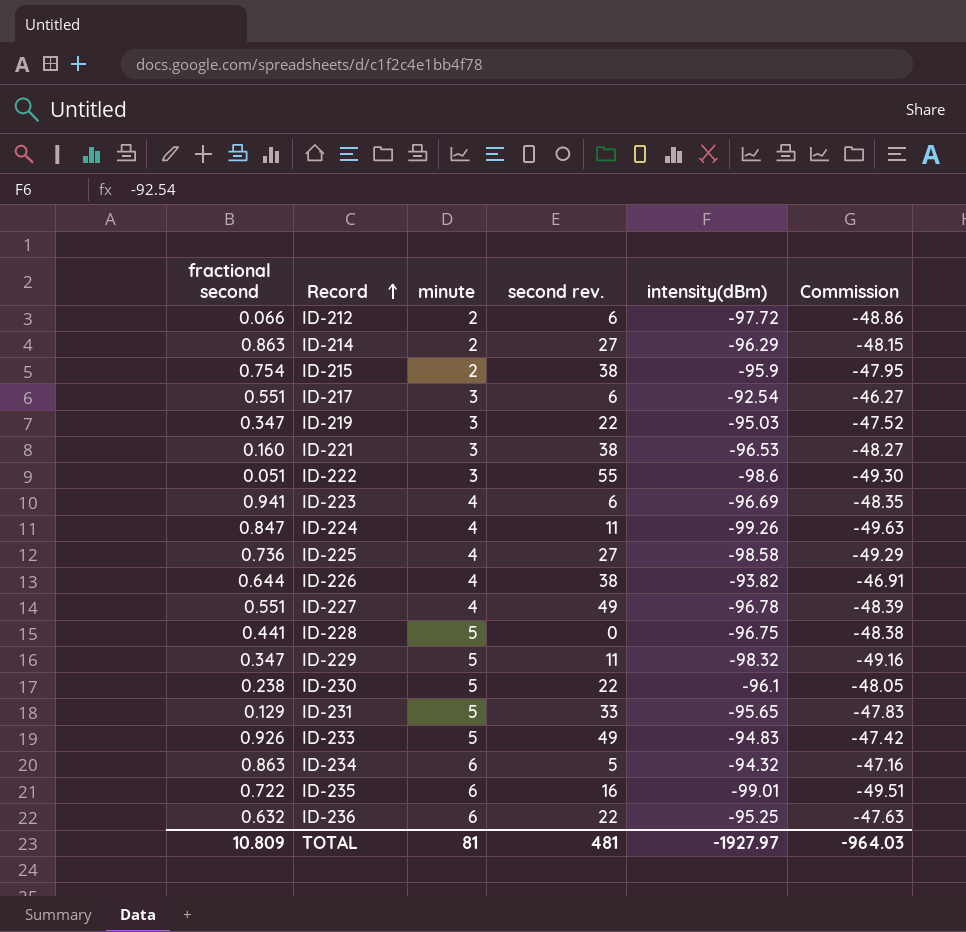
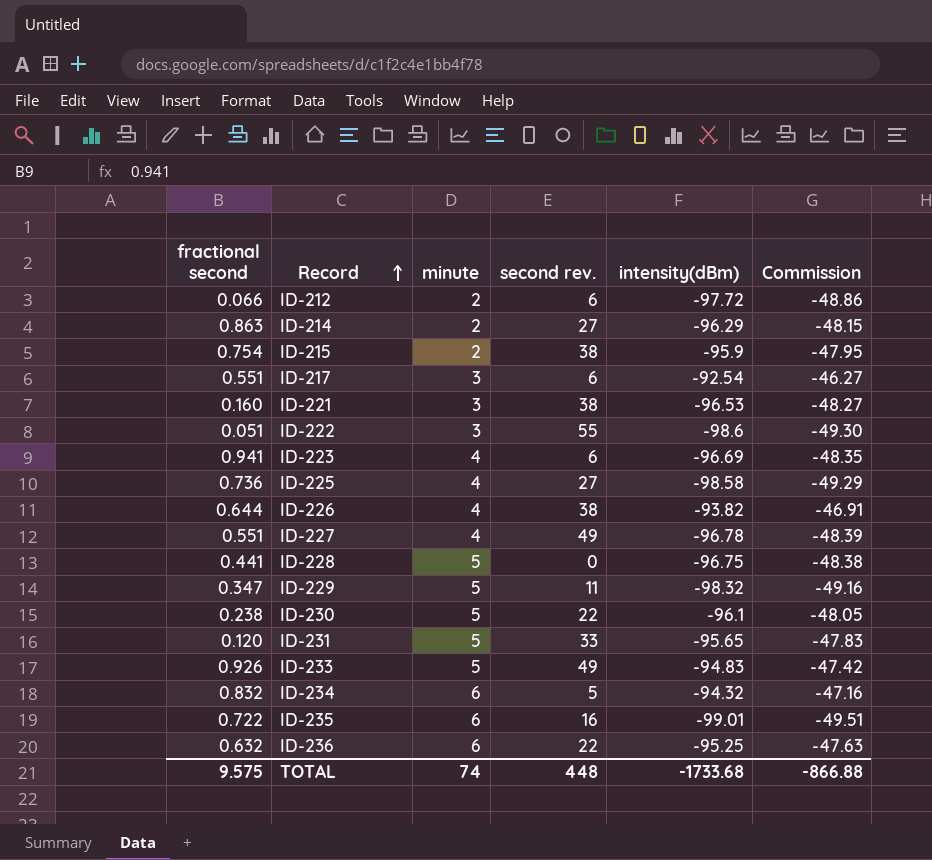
row ID-219: 0.347 | 3 | 22 | -95.03 | -47.52 -> none
row ID-224: 0.847 | 4 | 11 | -99.26 | -49.63 -> none
ID-231 | fractional second: 0.129 -> 0.120
ID-234 | fractional second: 0.863 -> 0.832
TOTAL | fractional second: 10.809 -> 9.575
TOTAL | minute: 81 -> 74
TOTAL | second rev.: 481 -> 448
TOTAL | intensity(dBm): -1927.97 -> -1733.68
TOTAL | Commission: -964.03 -> -866.88

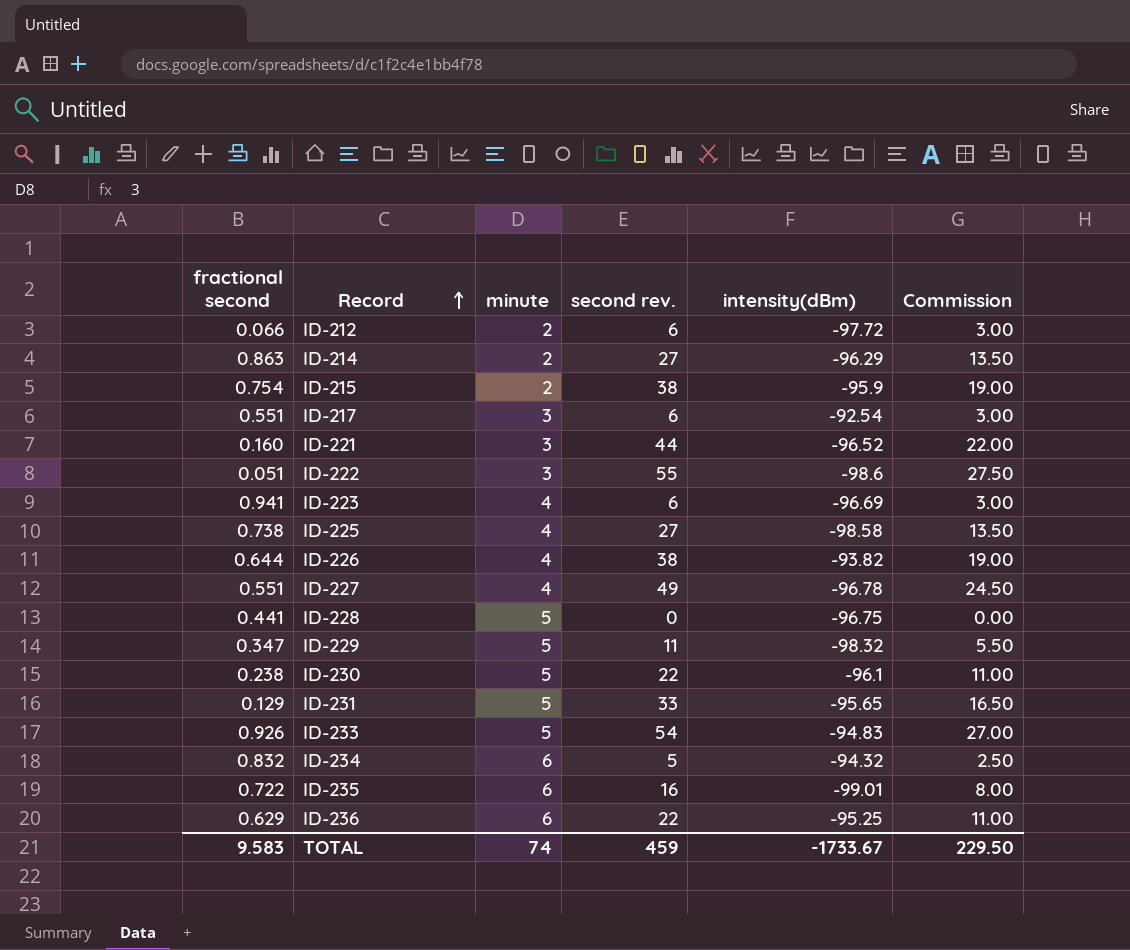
column Commission | formula: [intensity(dBm)] * 0.5 -> [second rev.] * 0.5
ID-221 | second rev.: 38 -> 44
ID-221 | intensity(dBm): -96.53 -> -96.52
ID-225 | fractional second: 0.736 -> 0.738
ID-231 | fractional second: 0.120 -> 0.129
ID-233 | second rev.: 49 -> 54
ID-236 | fractional second: 0.632 -> 0.629
TOTAL | fractional second: 9.575 -> 9.583
TOTAL | second rev.: 448 -> 459
TOTAL | intensity(dBm): -1733.68 -> -1733.67
TOTAL | Commission: -866.88 -> 229.50

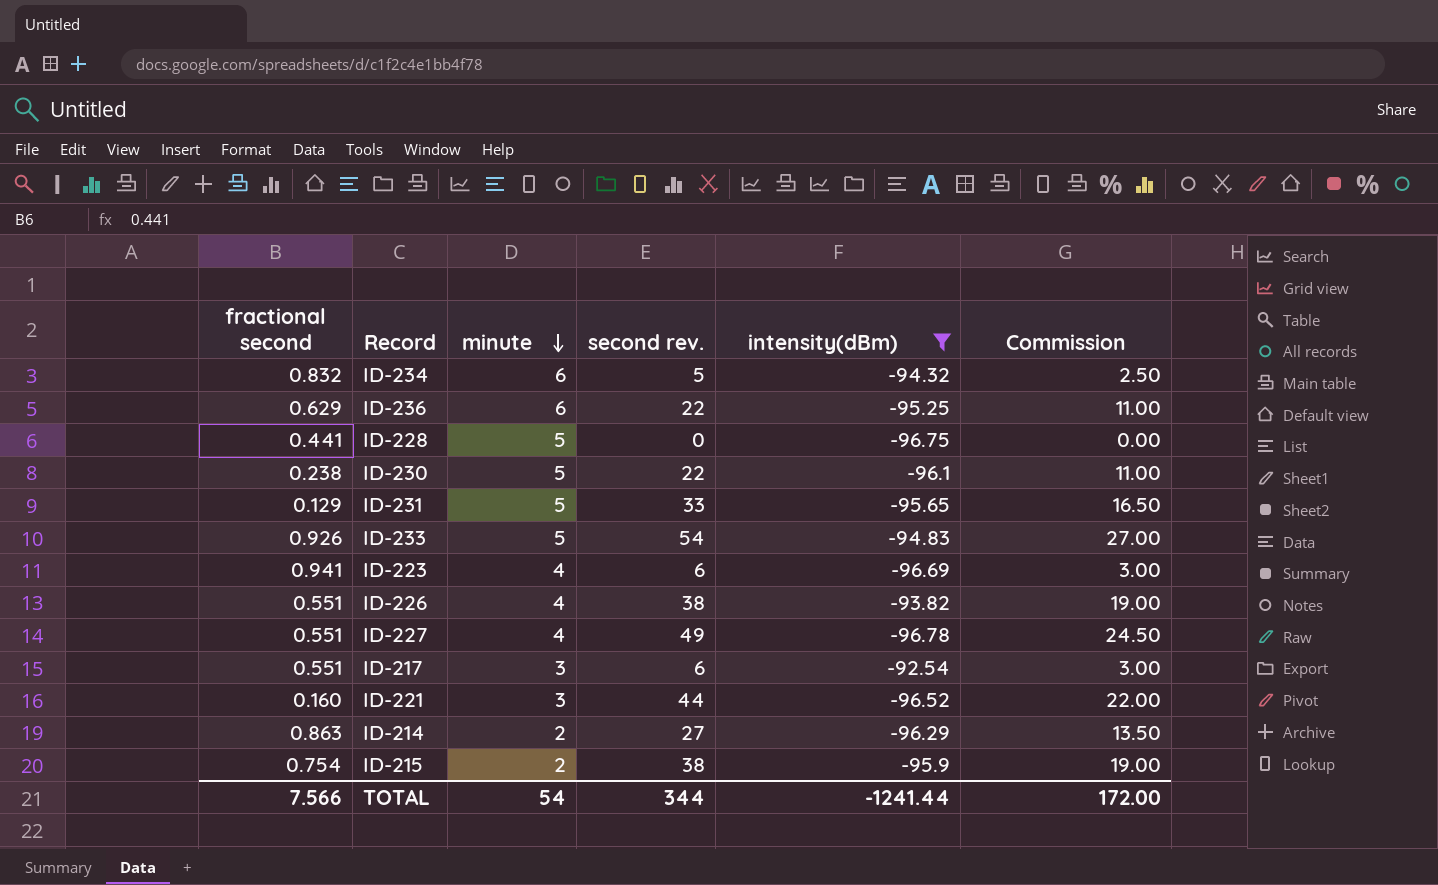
filter: none -> intensity(dBm) >= -96.78
row order: Record ascending -> minute descending
ID-226 | fractional second: 0.644 -> 0.551
TOTAL | fractional second: 9.583 -> 7.566
TOTAL | minute: 74 -> 54
TOTAL | second rev.: 459 -> 344
TOTAL | intensity(dBm): -1733.67 -> -1241.44
TOTAL | Commission: 229.50 -> 172.00

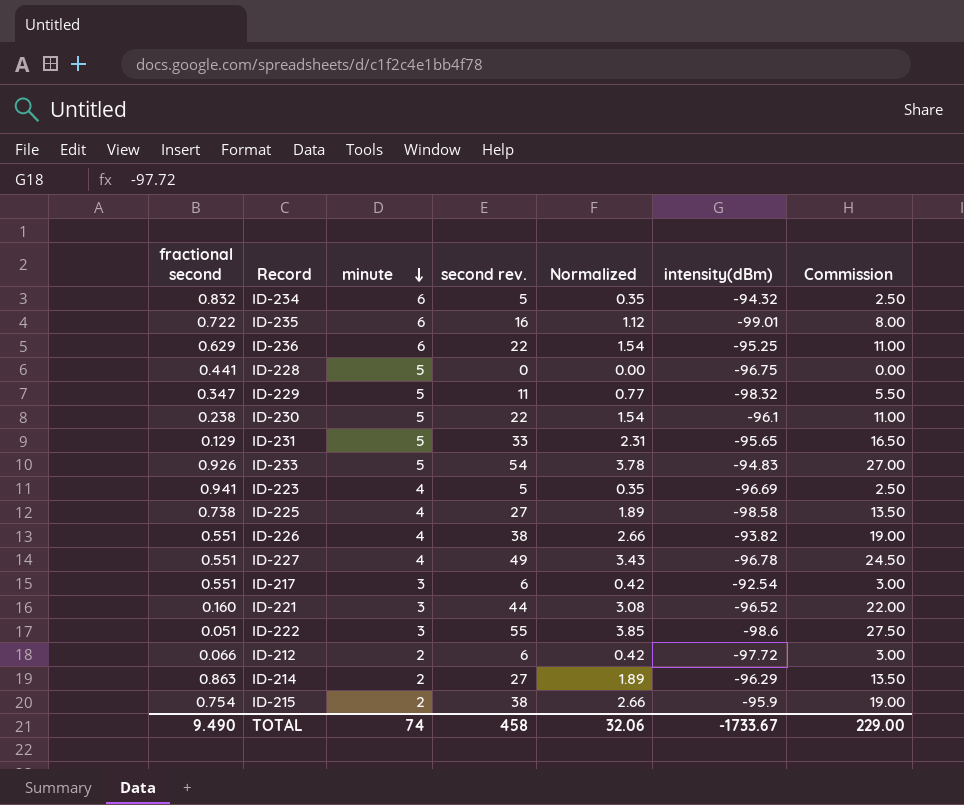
filter: intensity(dBm) >= -96.78 -> none
column Normalized | formula: none -> [second rev.] * 0.07
ID-223 | second rev.: 6 -> 5
ID-223 | Commission: 3.00 -> 2.50
TOTAL | fractional second: 7.566 -> 9.490
TOTAL | minute: 54 -> 74
TOTAL | second rev.: 344 -> 458
TOTAL | intensity(dBm): -1241.44 -> -1733.67
TOTAL | Commission: 172.00 -> 229.00

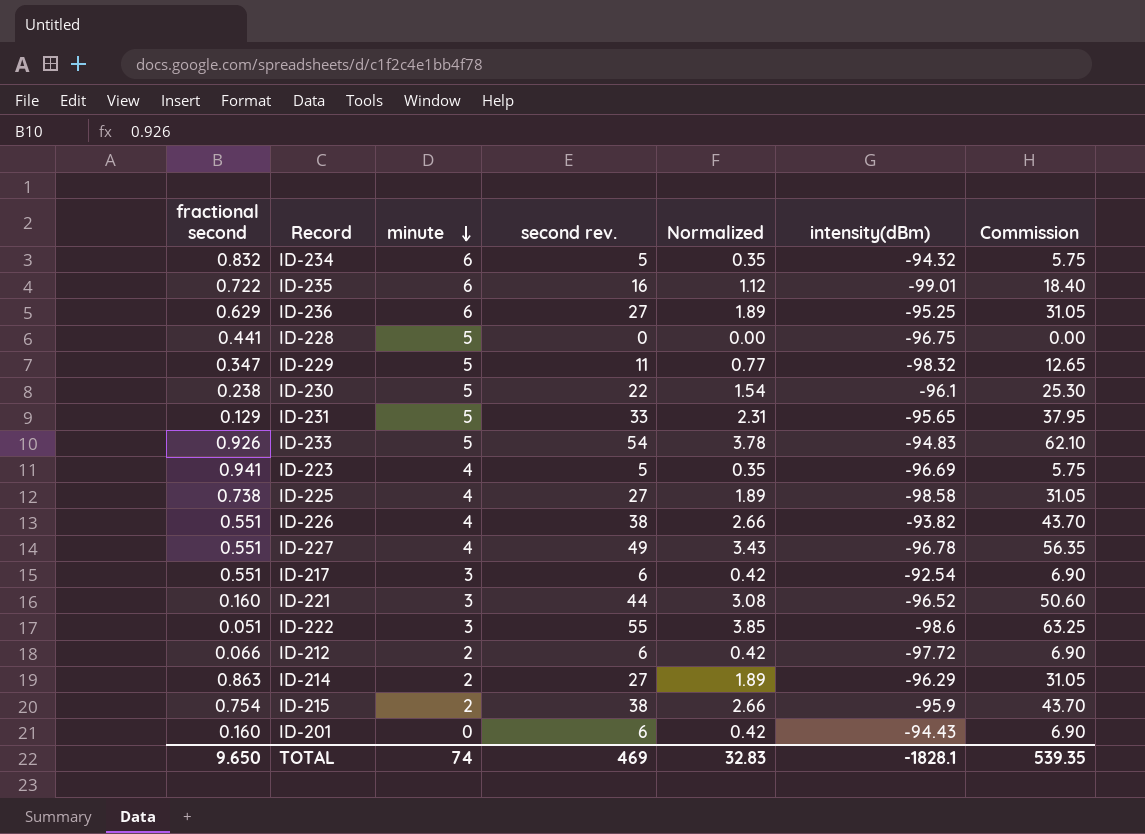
column Commission | formula: [second rev.] * 0.5 -> [second rev.] * 1.15
ID-236 | second rev.: 22 -> 27
ID-236 | Normalized: 1.54 -> 1.89
row ID-201: none -> 0.160 | 0 | 6 | 0.42 | -94.43 | 6.90
TOTAL | fractional second: 9.490 -> 9.650
TOTAL | second rev.: 458 -> 469
TOTAL | Normalized: 32.06 -> 32.83
TOTAL | intensity(dBm): -1733.67 -> -1828.1
TOTAL | Commission: 229.00 -> 539.35

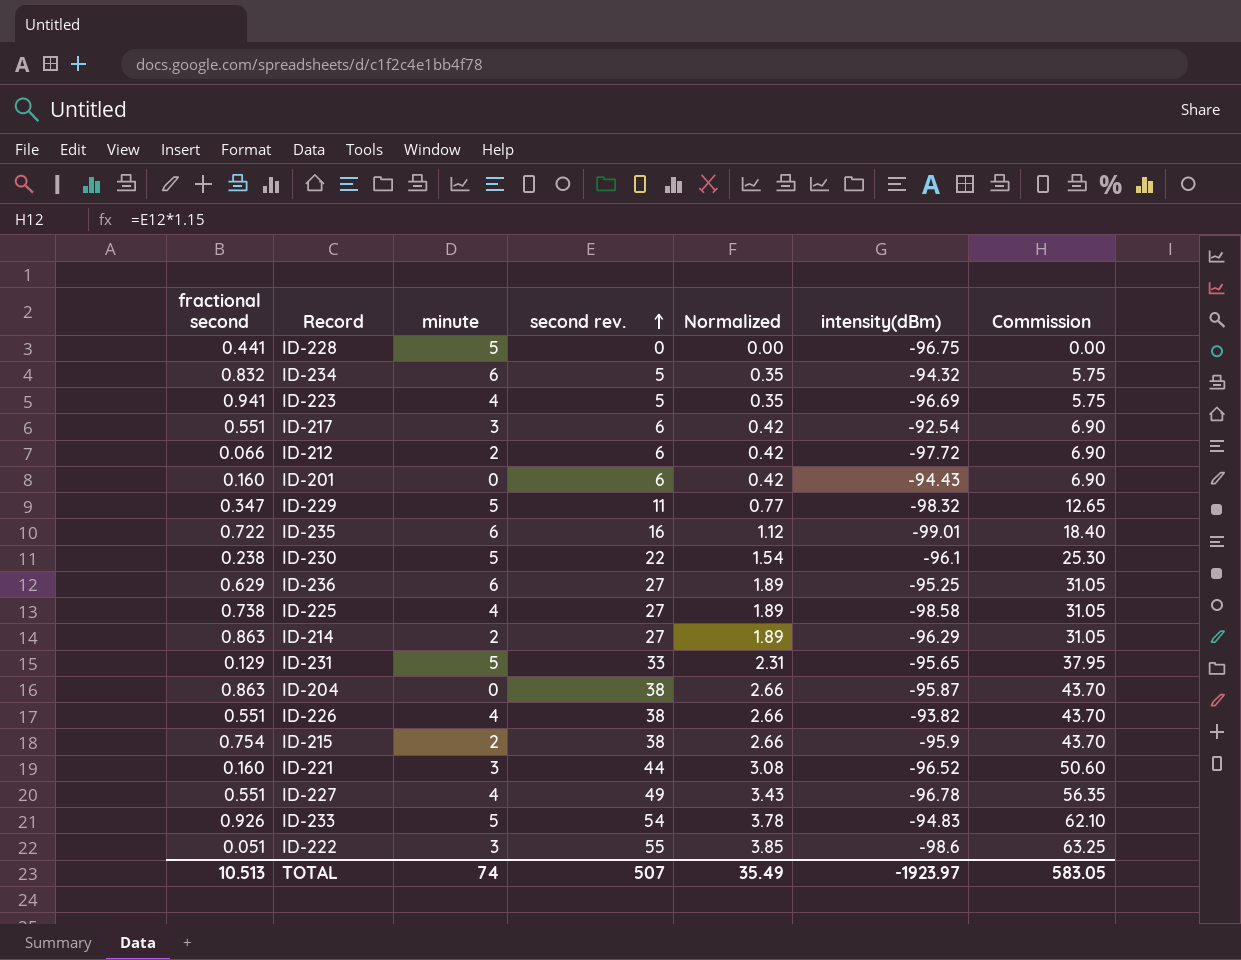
row order: minute descending -> second rev. ascending
row ID-204: none -> 0.863 | 0 | 38 | 2.66 | -95.87 | 43.70
TOTAL | fractional second: 9.650 -> 10.513
TOTAL | second rev.: 469 -> 507
TOTAL | Normalized: 32.83 -> 35.49
TOTAL | intensity(dBm): -1828.1 -> -1923.97
TOTAL | Commission: 539.35 -> 583.05

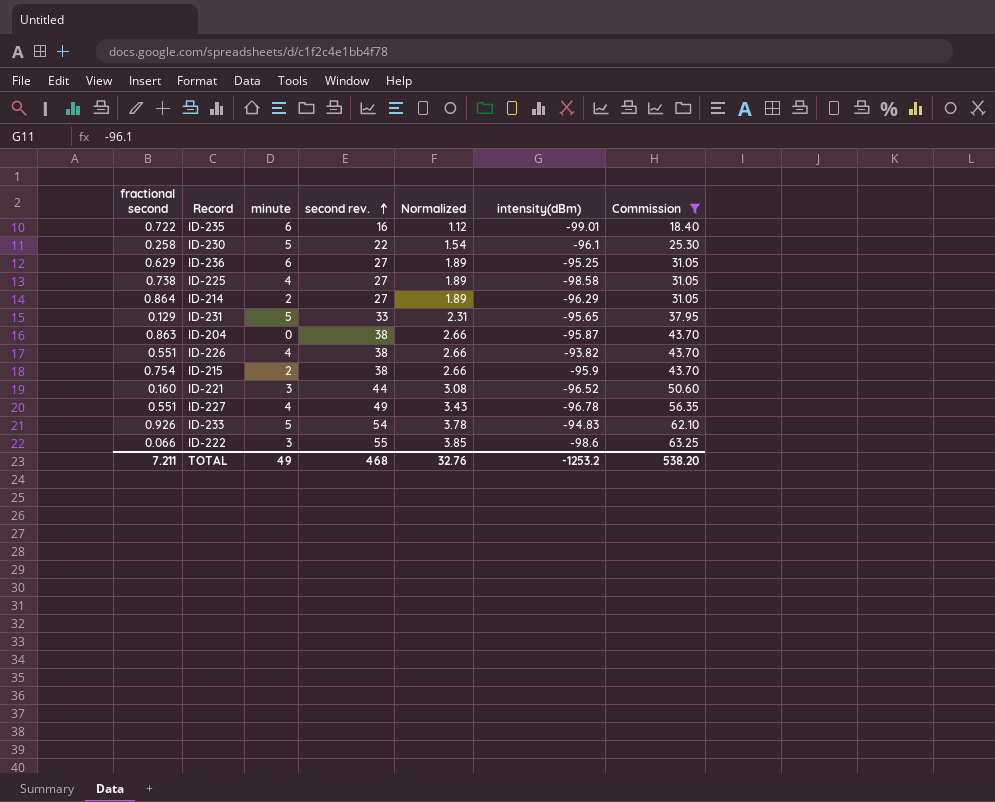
filter: none -> Commission >= 18.40
ID-230 | fractional second: 0.238 -> 0.258
ID-214 | fractional second: 0.863 -> 0.864
ID-222 | fractional second: 0.051 -> 0.066
TOTAL | fractional second: 10.513 -> 7.211
TOTAL | minute: 74 -> 49
TOTAL | second rev.: 507 -> 468
TOTAL | Normalized: 35.49 -> 32.76
TOTAL | intensity(dBm): -1923.97 -> -1253.2
TOTAL | Commission: 583.05 -> 538.20

